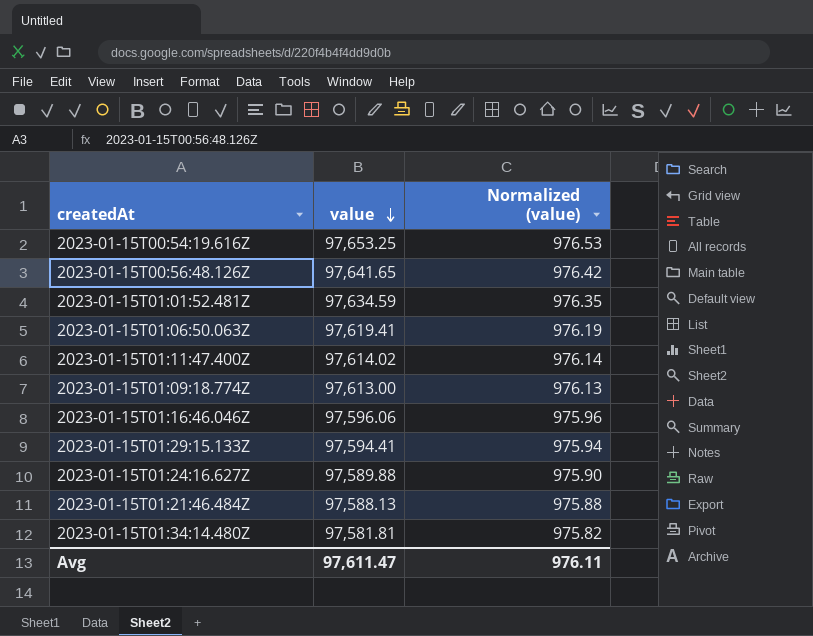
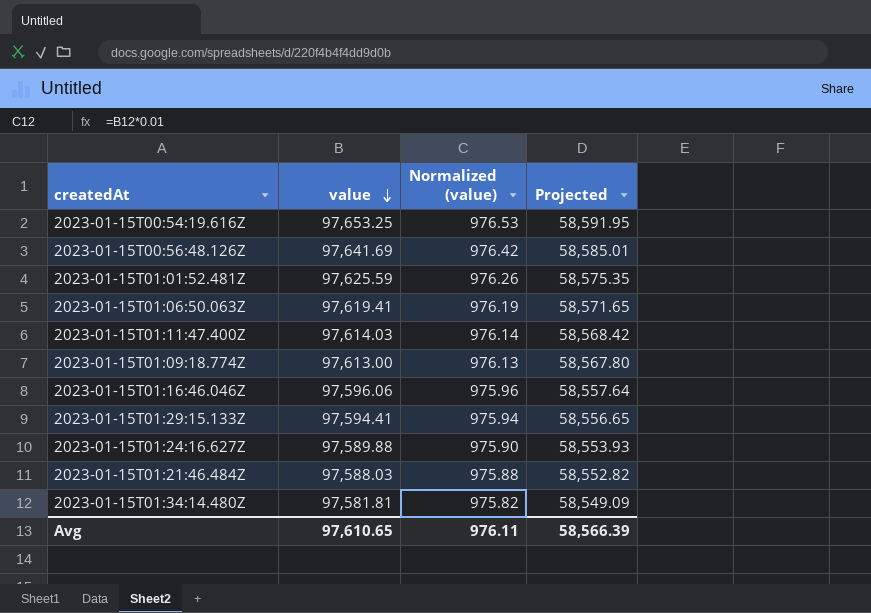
column Projected | formula: none -> [value] * 0.6
2023-01-15T00:56:48.126Z | value: 97,641.65 -> 97,641.69
2023-01-15T01:01:52.481Z | value: 97,634.59 -> 97,625.59
2023-01-15T01:01:52.481Z | Normalized (value): 976.35 -> 976.26
2023-01-15T01:11:47.400Z | value: 97,614.02 -> 97,614.03
2023-01-15T01:21:46.484Z | value: 97,588.13 -> 97,588.03
Avg | value: 97,611.47 -> 97,610.65

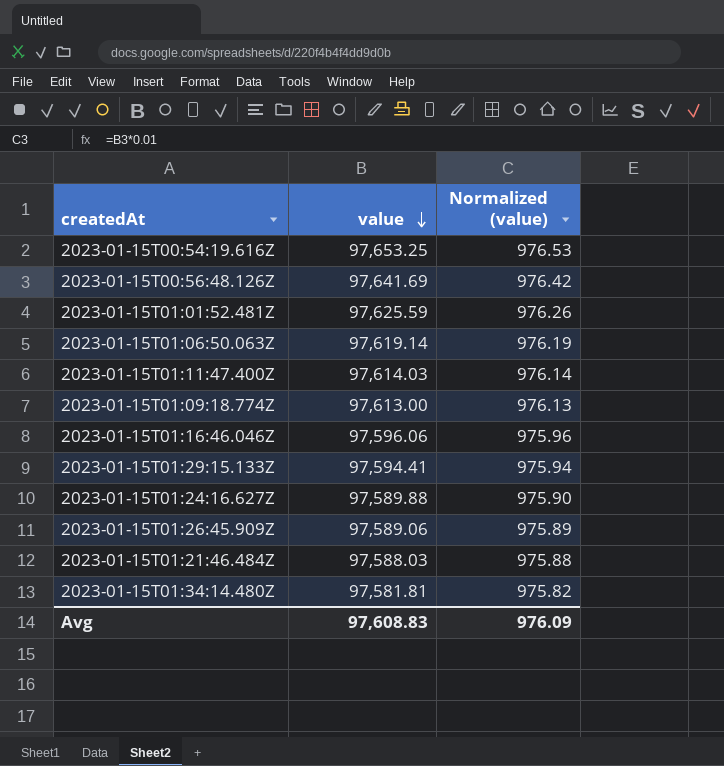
column Projected | formula: [value] * 0.6 -> none
2023-01-15T01:06:50.063Z | value: 97,619.41 -> 97,619.14
row 2023-01-15T01:26:45.909Z: none -> 97,589.06 | 975.89
Avg | value: 97,610.65 -> 97,608.83
Avg | Normalized (value): 976.11 -> 976.09

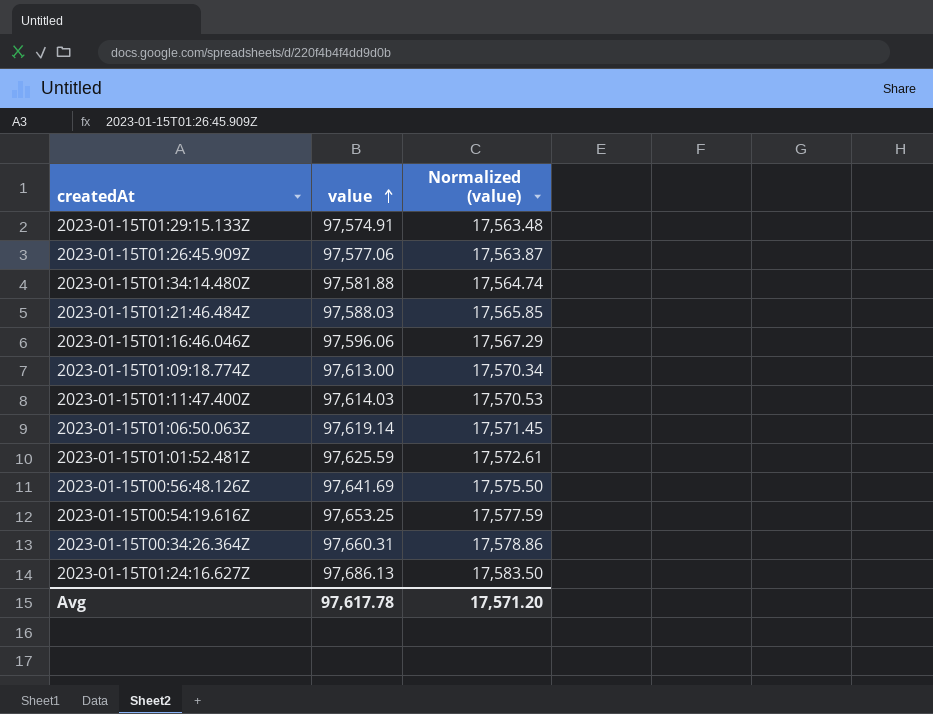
row order: value descending -> value ascending
column Normalized (value) | formula: [value] * 0.01 -> [value] * 0.18
2023-01-15T01:29:15.133Z | value: 97,594.41 -> 97,574.91
2023-01-15T01:26:45.909Z | value: 97,589.06 -> 97,577.06
2023-01-15T01:34:14.480Z | value: 97,581.81 -> 97,581.88
row 2023-01-15T00:34:26.364Z: none -> 97,660.31 | 17,578.86
2023-01-15T01:24:16.627Z | value: 97,589.88 -> 97,686.13
Avg | value: 97,608.83 -> 97,617.78
Avg | Normalized (value): 976.09 -> 17,571.20

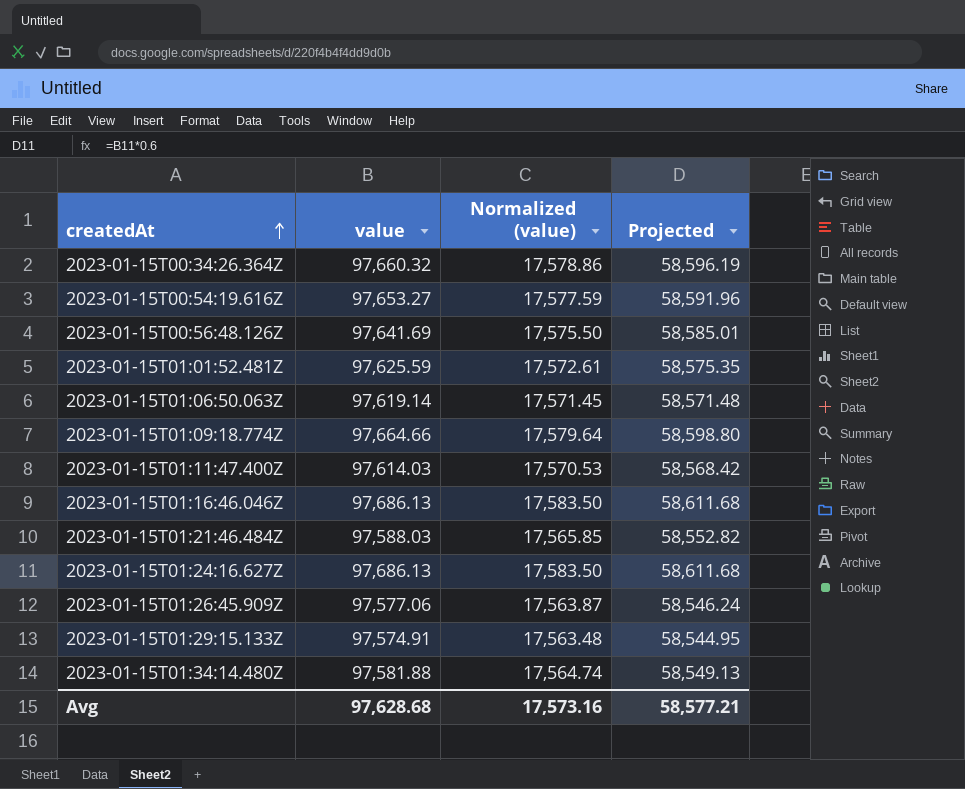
row order: value ascending -> createdAt ascending
column Projected | formula: none -> [value] * 0.6
2023-01-15T00:34:26.364Z | value: 97,660.31 -> 97,660.32
2023-01-15T00:54:19.616Z | value: 97,653.25 -> 97,653.27
2023-01-15T01:09:18.774Z | value: 97,613.00 -> 97,664.66
2023-01-15T01:09:18.774Z | Normalized (value): 17,570.34 -> 17,579.64
2023-01-15T01:16:46.046Z | value: 97,596.06 -> 97,686.13
2023-01-15T01:16:46.046Z | Normalized (value): 17,567.29 -> 17,583.50
Avg | value: 97,617.78 -> 97,628.68
Avg | Normalized (value): 17,571.20 -> 17,573.16

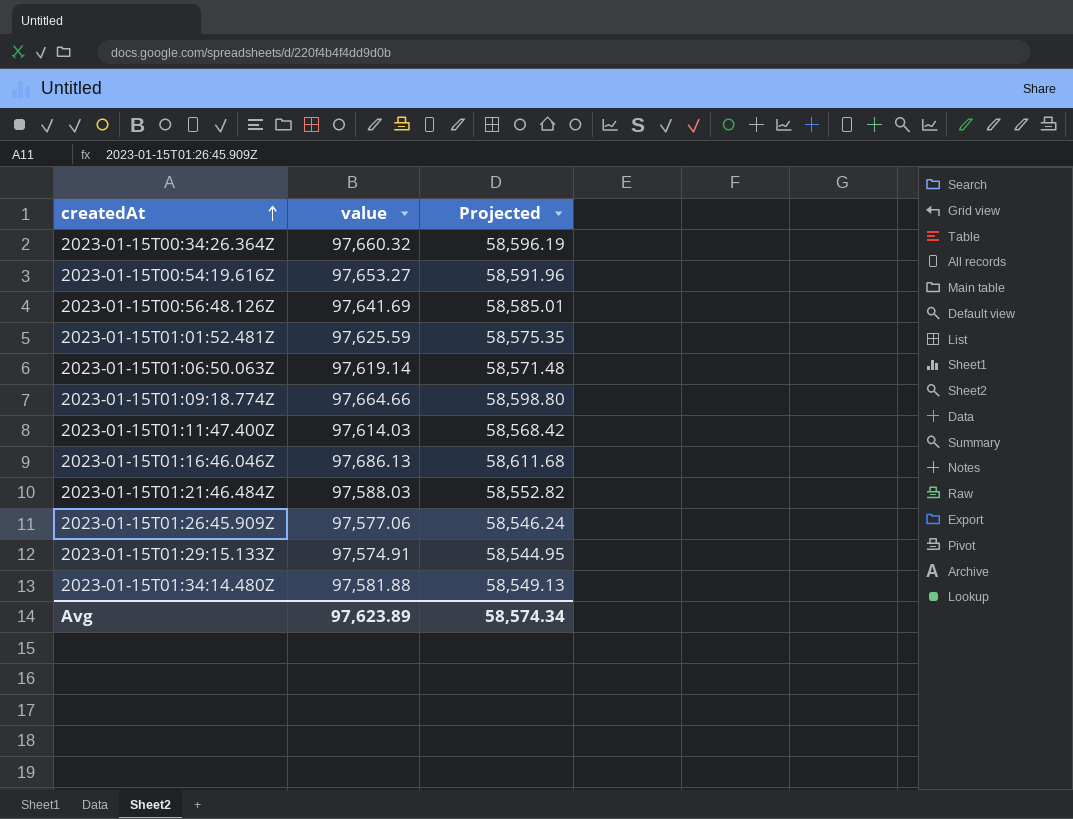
column Normalized (value) | formula: [value] * 0.18 -> none
row 2023-01-15T01:24:16.627Z: 97,686.13 | 17,583.50 | 58,611.68 -> none
Avg | value: 97,628.68 -> 97,623.89
Avg | Projected: 58,577.21 -> 58,574.34

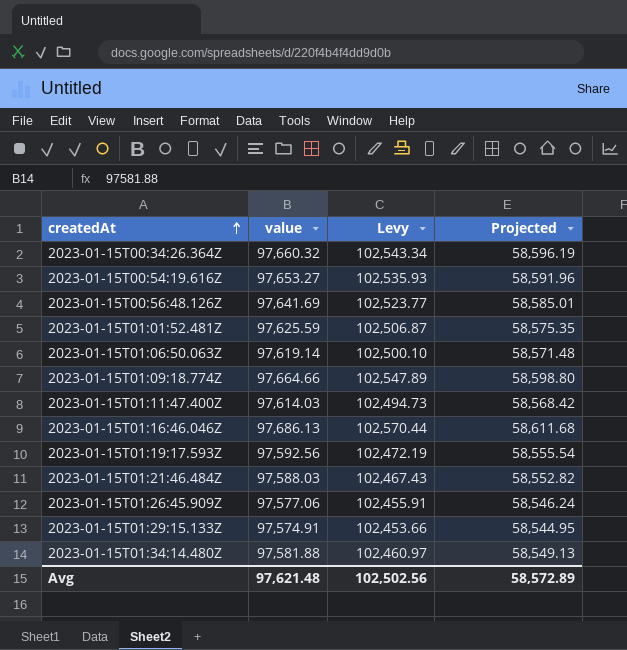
column Levy | formula: none -> [value] * 1.05
row 2023-01-15T01:19:17.593Z: none -> 97,592.56 | 102,472.19 | 58,555.54
Avg | value: 97,623.89 -> 97,621.48
Avg | Projected: 58,574.34 -> 58,572.89

